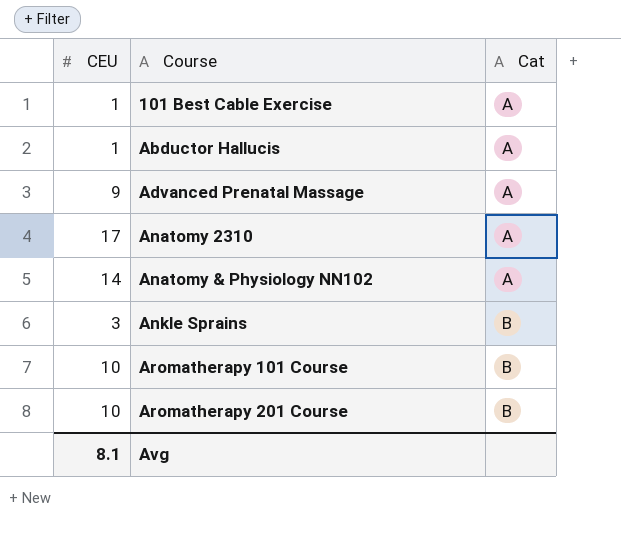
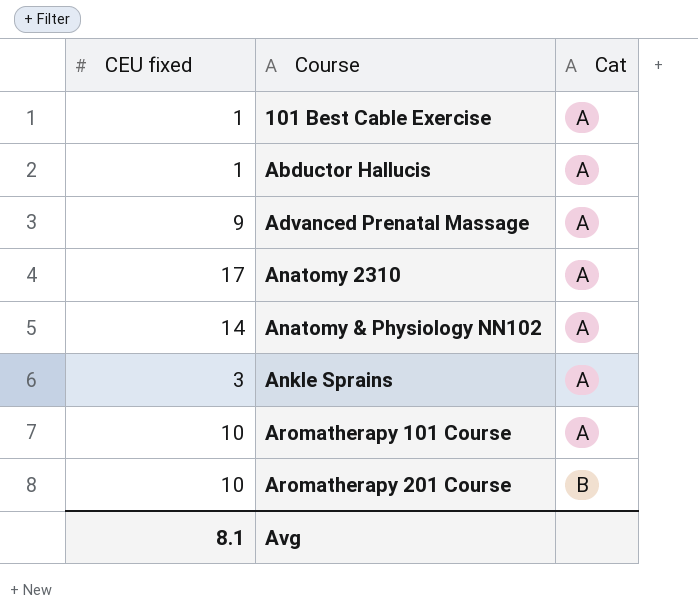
column name: CEU -> CEU fixed
Ankle Sprains | Cat: B -> A
Aromatherapy 101 Course | Cat: B -> A

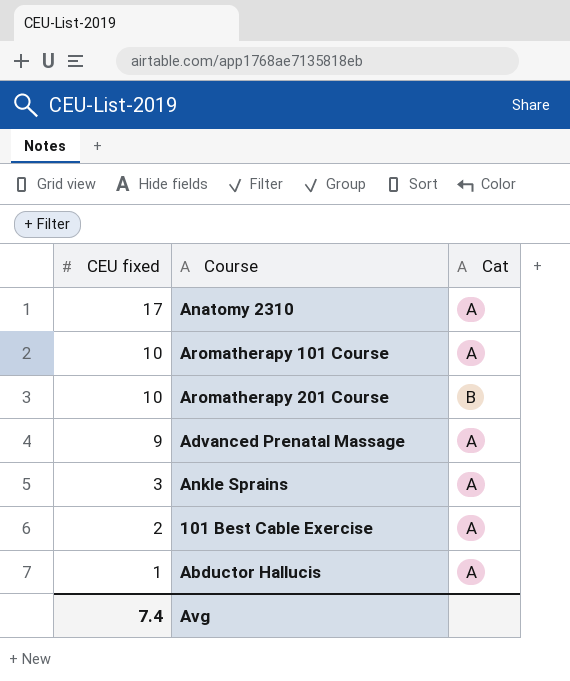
row order: Course ascending -> CEU fixed descending
row Anatomy & Physiology NN102: 14 | A -> none
101 Best Cable Exercise | CEU fixed: 1 -> 2
Avg | CEU fixed: 8.1 -> 7.4

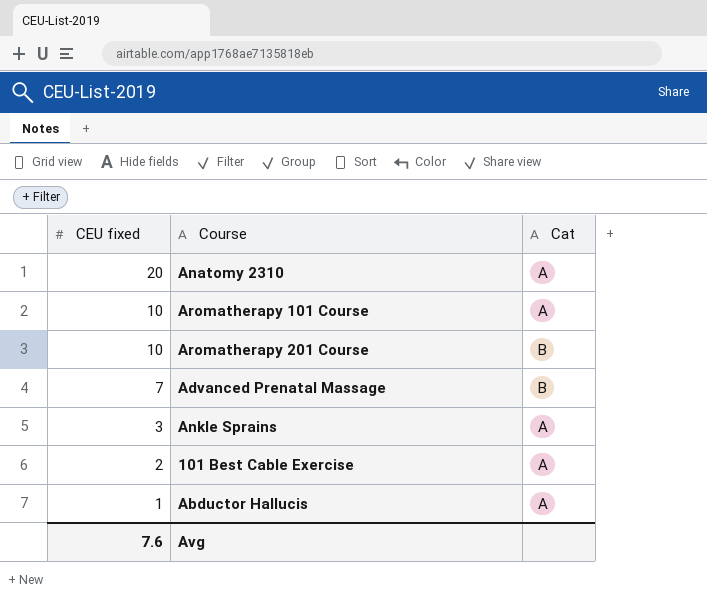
Anatomy 2310 | CEU fixed: 17 -> 20
Advanced Prenatal Massage | CEU fixed: 9 -> 7
Advanced Prenatal Massage | Cat: A -> B
Avg | CEU fixed: 7.4 -> 7.6

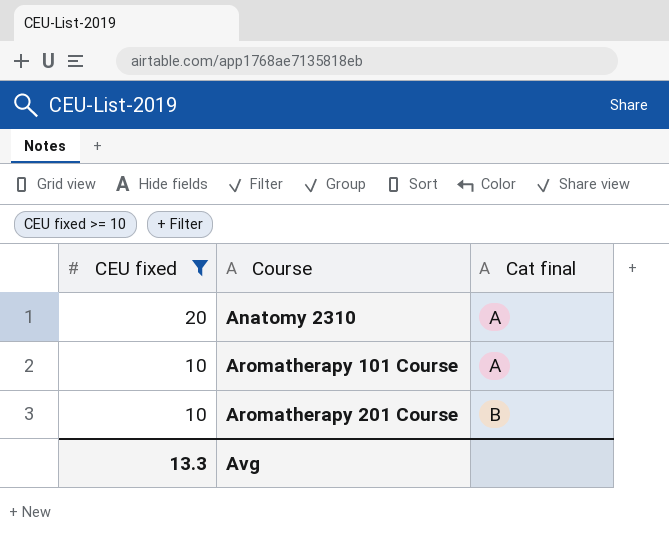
filter: none -> CEU fixed >= 10
column name: Cat -> Cat final
Avg | CEU fixed: 7.6 -> 13.3

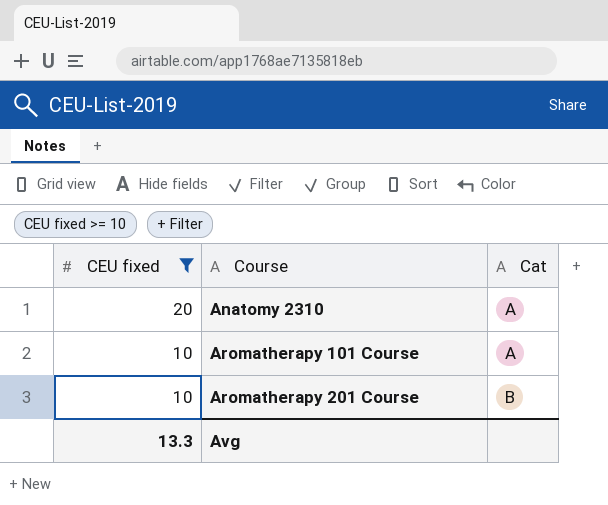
column name: Cat final -> Cat

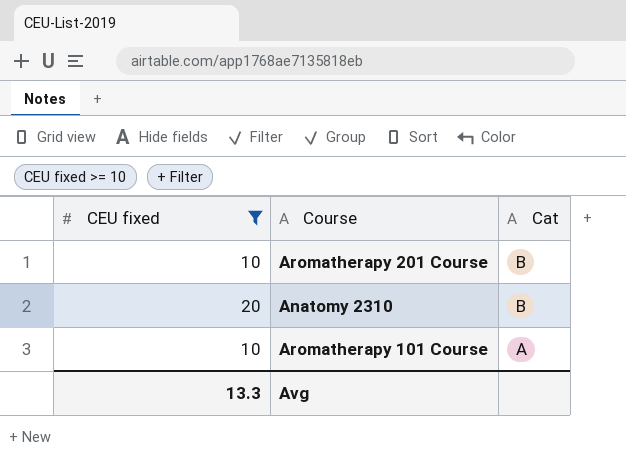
row order: CEU fixed descending -> Cat descending
Anatomy 2310 | Cat: A -> B

